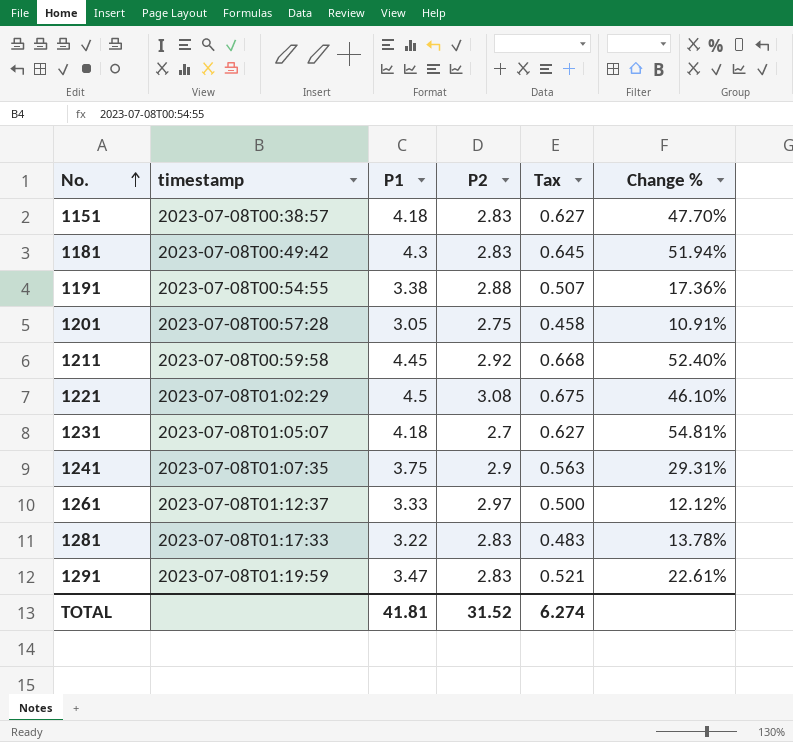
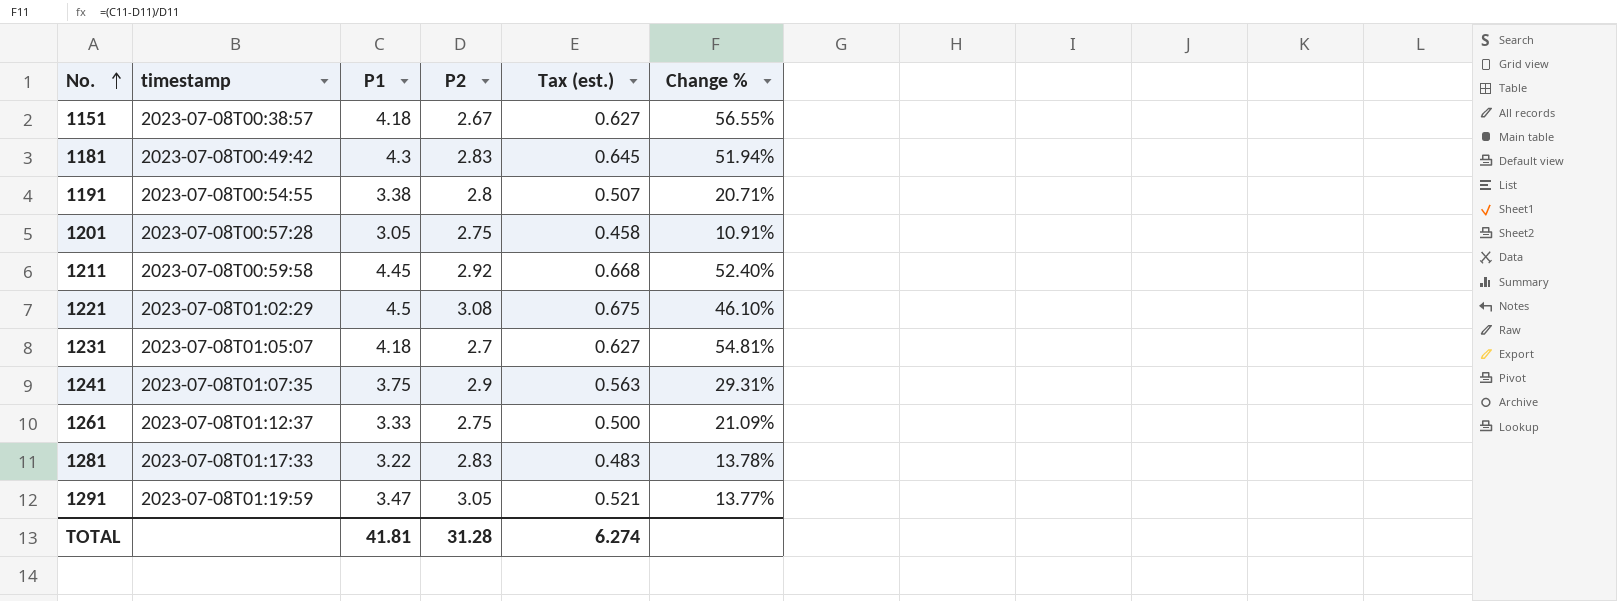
column name: Tax -> Tax (est.)
1151 | P2: 2.83 -> 2.67
1151 | Change %: 47.70% -> 56.55%
1191 | P2: 2.88 -> 2.8
1191 | Change %: 17.36% -> 20.71%
1261 | P2: 2.97 -> 2.75
1261 | Change %: 12.12% -> 21.09%
1291 | P2: 2.83 -> 3.05
1291 | Change %: 22.61% -> 13.77%
TOTAL | P2: 31.52 -> 31.28

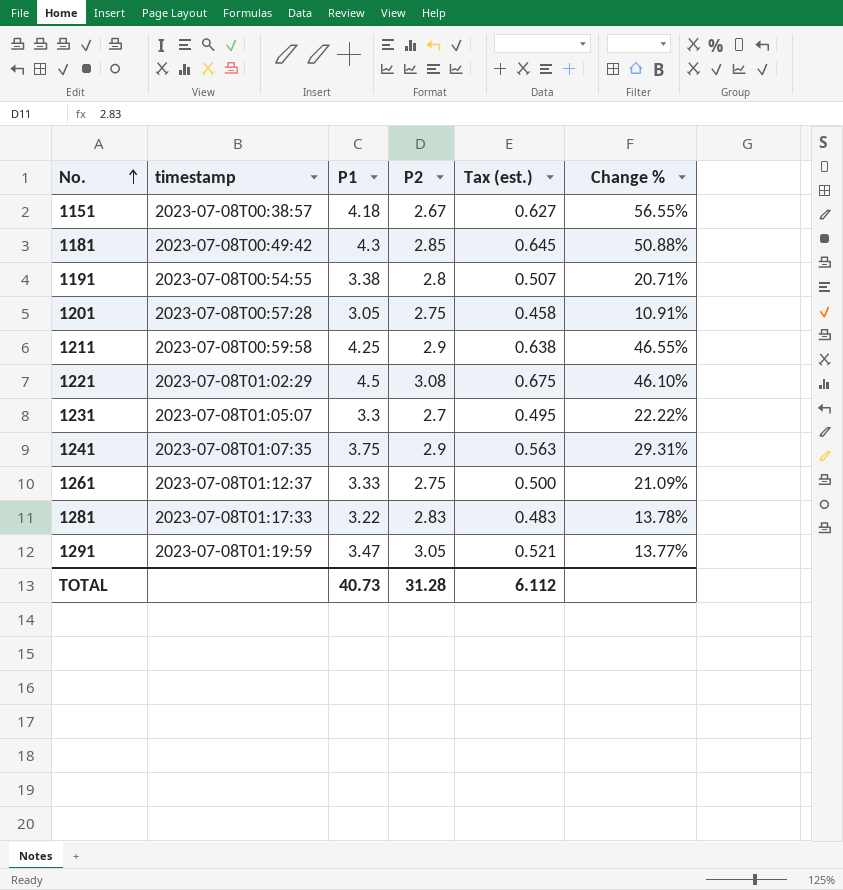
1181 | P2: 2.83 -> 2.85
1181 | Change %: 51.94% -> 50.88%
1211 | P1: 4.45 -> 4.25
1211 | P2: 2.92 -> 2.9
1211 | Tax (est.): 0.668 -> 0.638
1211 | Change %: 52.40% -> 46.55%
1231 | P1: 4.18 -> 3.3
1231 | Tax (est.): 0.627 -> 0.495
1231 | Change %: 54.81% -> 22.22%
TOTAL | P1: 41.81 -> 40.73
TOTAL | Tax (est.): 6.274 -> 6.112

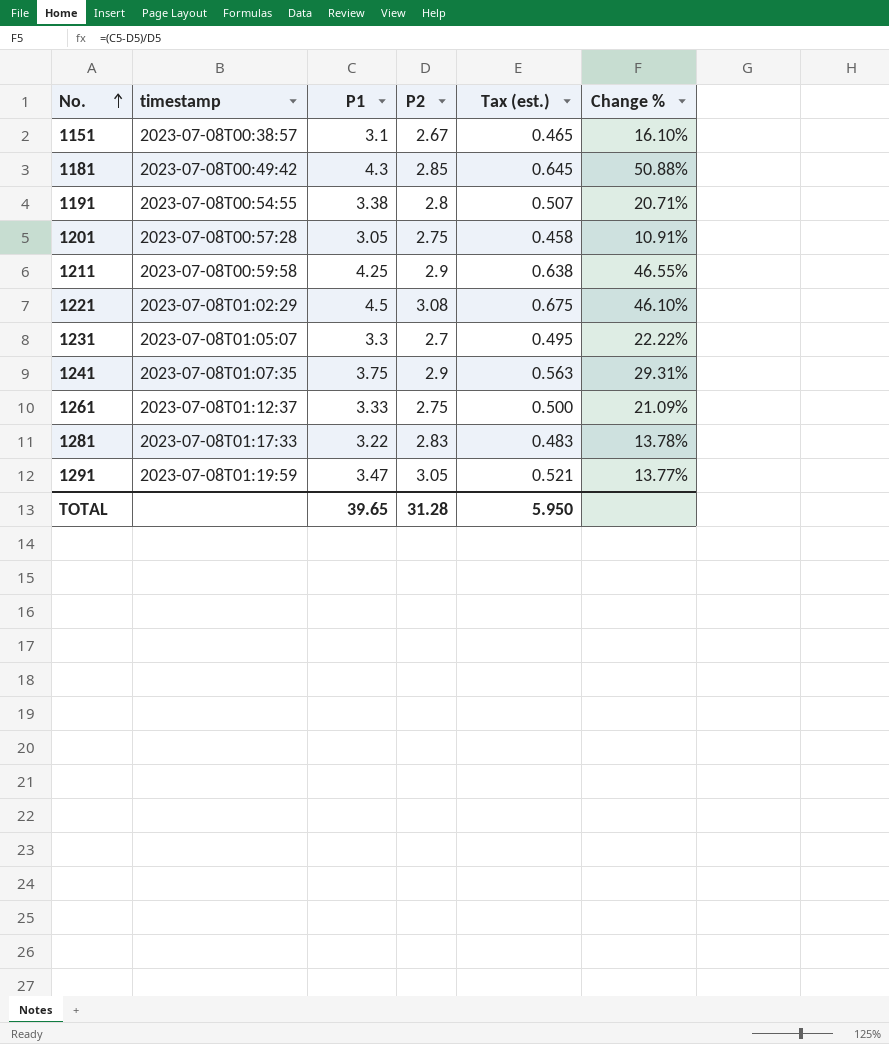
1151 | P1: 4.18 -> 3.1
1151 | Tax (est.): 0.627 -> 0.465
1151 | Change %: 56.55% -> 16.10%
TOTAL | P1: 40.73 -> 39.65
TOTAL | Tax (est.): 6.112 -> 5.950

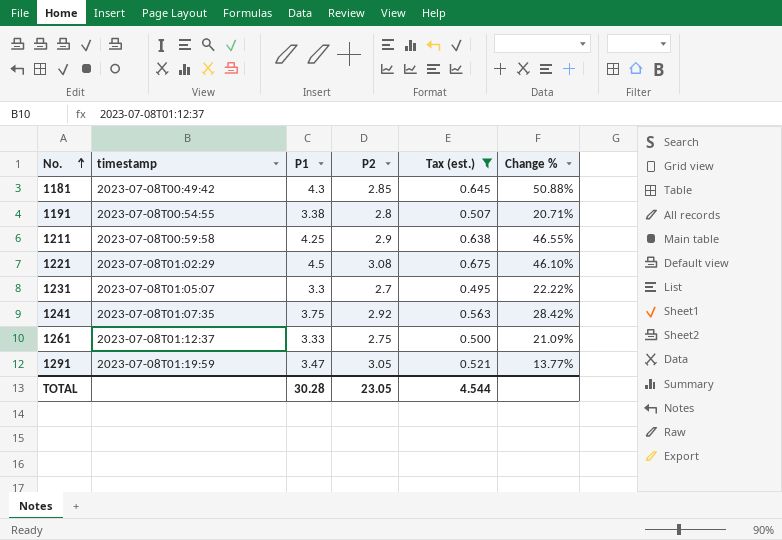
filter: none -> Tax (est.) >= 0.495
1241 | P2: 2.9 -> 2.92
1241 | Change %: 29.31% -> 28.42%
TOTAL | P1: 39.65 -> 30.28
TOTAL | P2: 31.28 -> 23.05
TOTAL | Tax (est.): 5.950 -> 4.544

